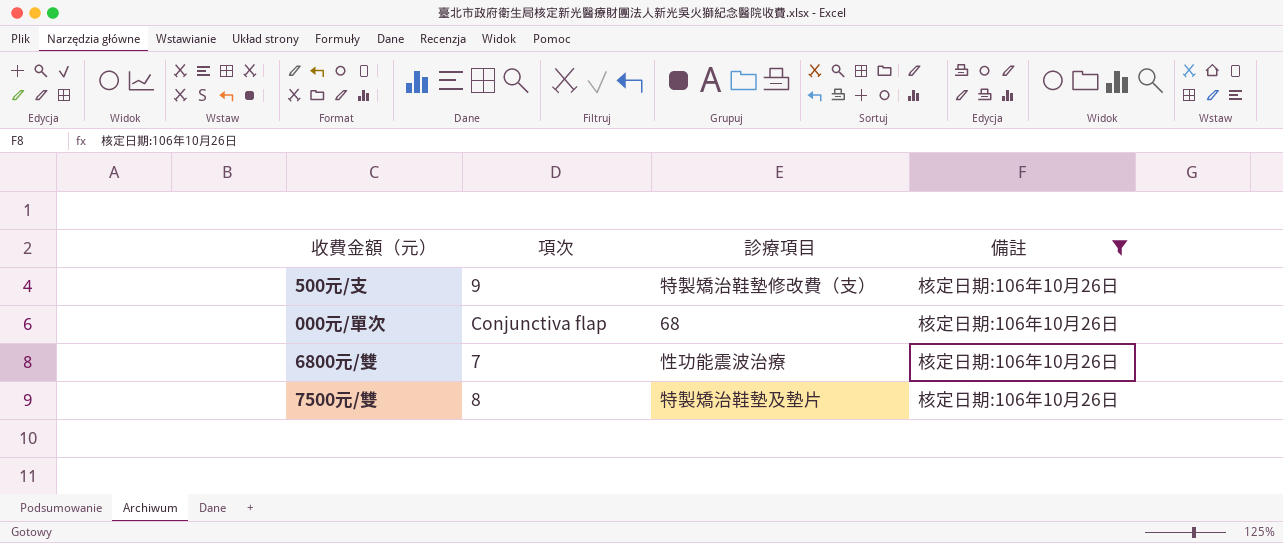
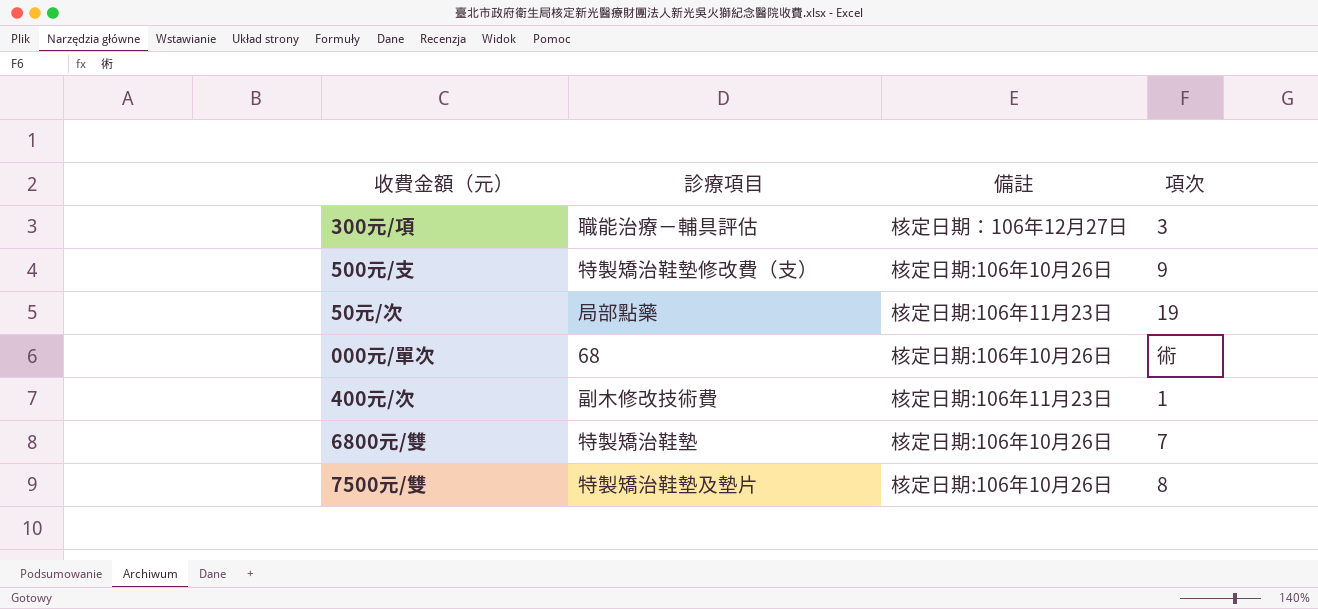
filter: 備註 = 核定日期:106年10月26日 -> none
column 項次 | position: 2 -> 4
000元/單次 | 項次: Conjunctiva flap -> 術
6800元/雙 | 診療項目: 性功能震波治療 -> 特製矯治鞋墊

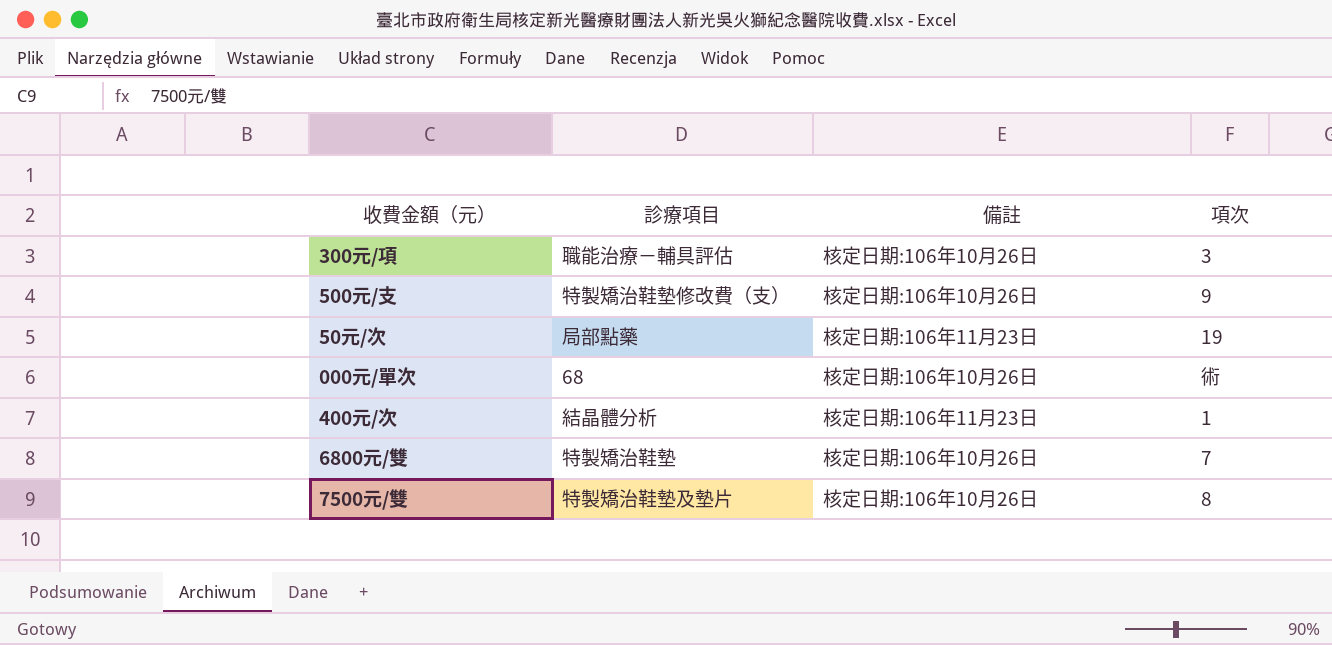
300元/項 | 備註: 核定日期：106年12月27日 -> 核定日期:106年10月26日
400元/次 | 診療項目: 副木修改技術費 -> 結晶體分析

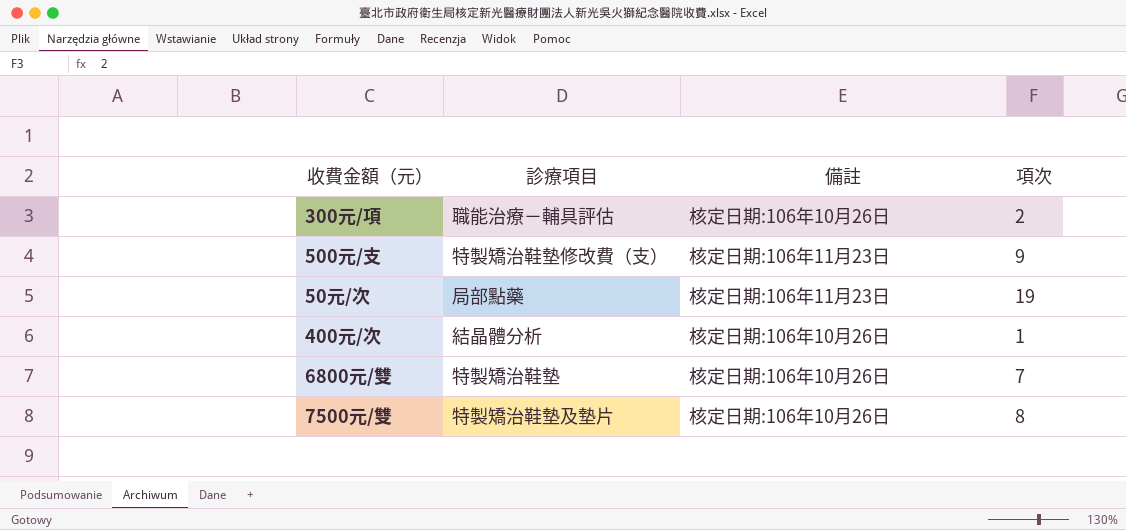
row 000元/單次: 68 | 核定日期:106年10月26日 | 術 -> none
300元/項 | 項次: 3 -> 2
500元/支 | 備註: 核定日期:106年10月26日 -> 核定日期:106年11月23日
400元/次 | 備註: 核定日期:106年11月23日 -> 核定日期:106年10月26日

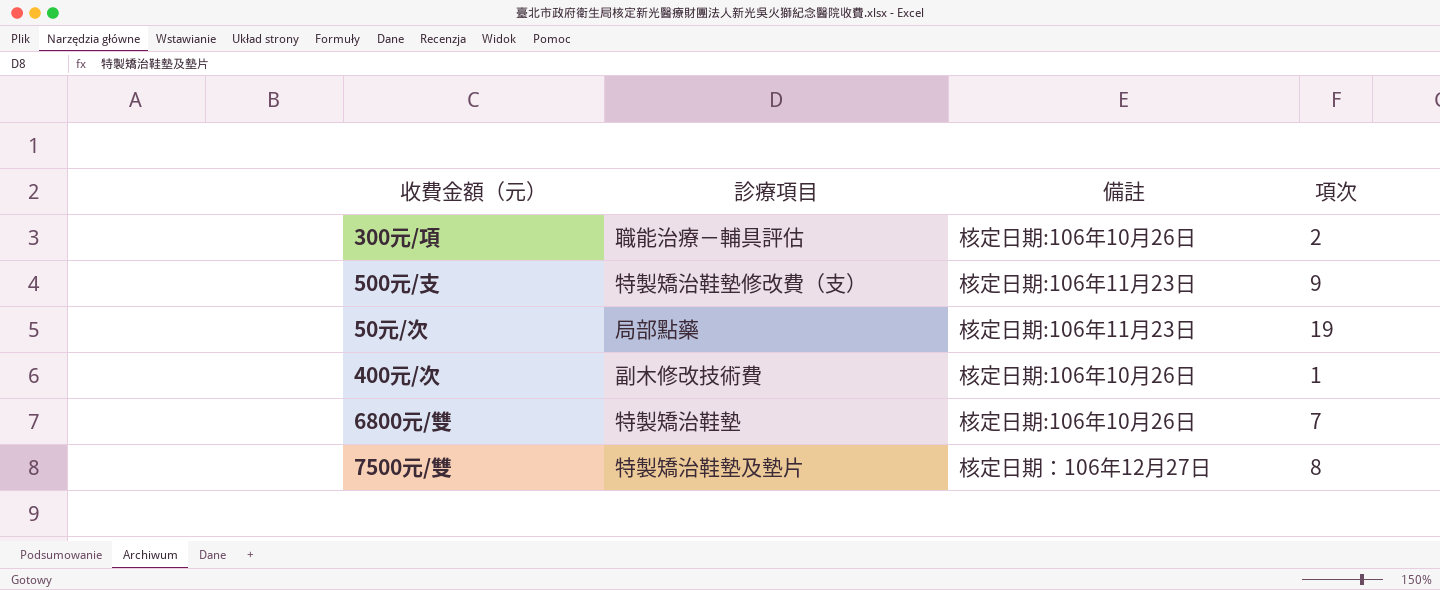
400元/次 | 診療項目: 結晶體分析 -> 副木修改技術費
7500元/雙 | 備註: 核定日期:106年10月26日 -> 核定日期：106年12月27日

